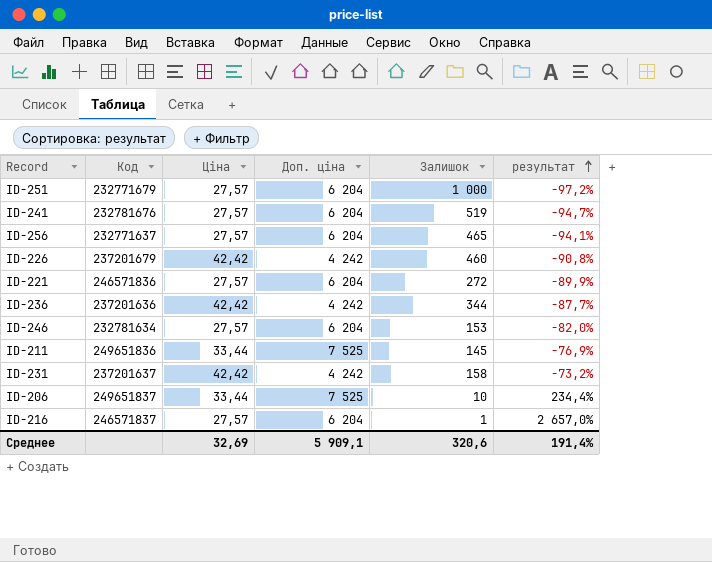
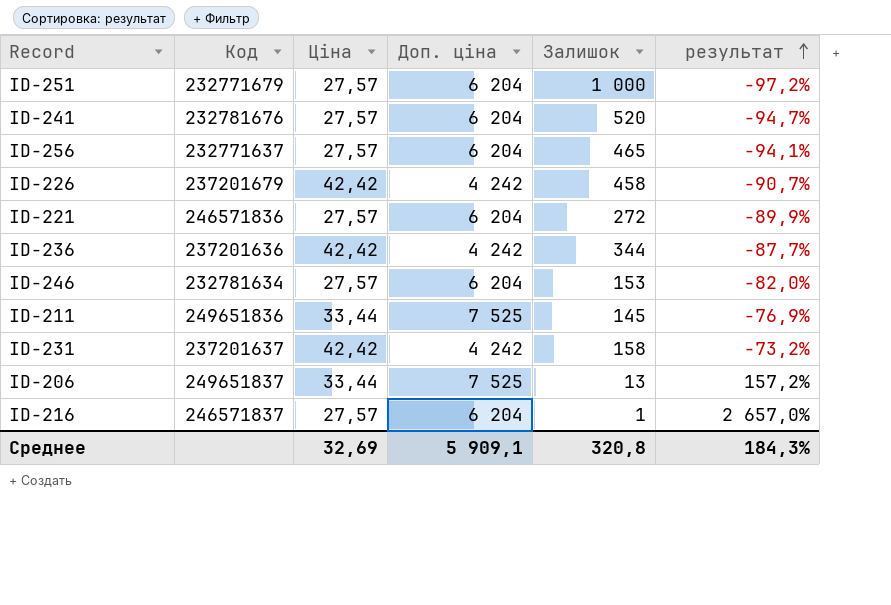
ID-241 | Залишок: 519 -> 520
ID-226 | Залишок: 460 -> 458
ID-226 | результат: -90,8% -> -90,7%
ID-206 | Залишок: 10 -> 13
ID-206 | результат: 234,4% -> 157,2%
Среднее | Залишок: 320,6 -> 320,8
Среднее | результат: 191,4% -> 184,3%

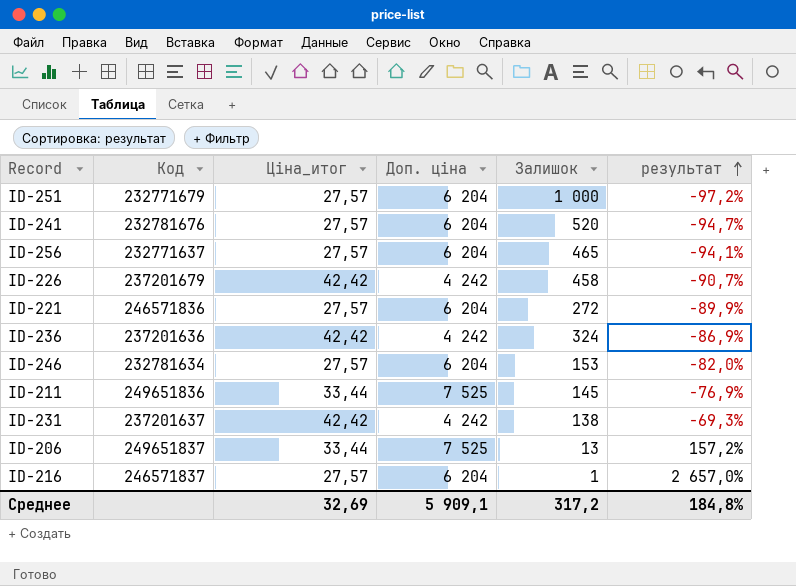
column name: Ціна -> Ціна_итог
ID-236 | Залишок: 344 -> 324
ID-236 | результат: -87,7% -> -86,9%
ID-231 | Залишок: 158 -> 138
ID-231 | результат: -73,2% -> -69,3%
Среднее | Залишок: 320,8 -> 317,2
Среднее | результат: 184,3% -> 184,8%

